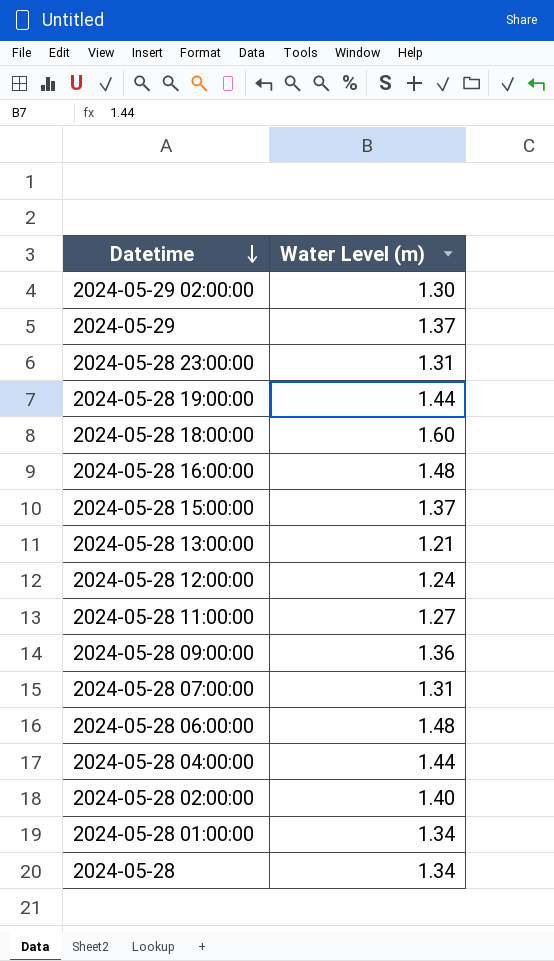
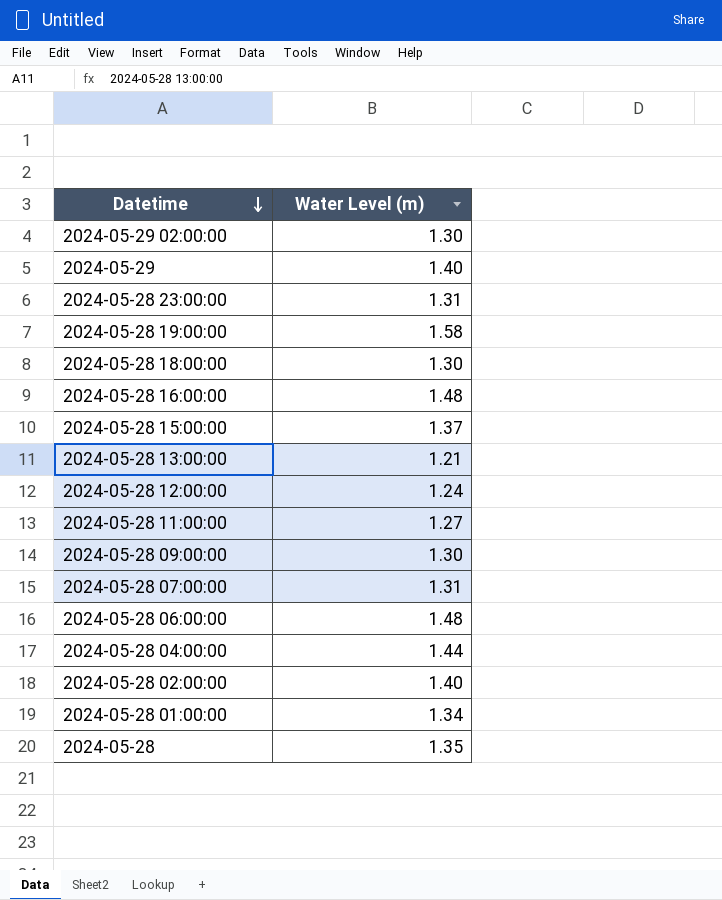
2024-05-29 | Water Level (m): 1.37 -> 1.40
2024-05-28 19:00:00 | Water Level (m): 1.44 -> 1.58
2024-05-28 18:00:00 | Water Level (m): 1.60 -> 1.30
2024-05-28 09:00:00 | Water Level (m): 1.36 -> 1.30
2024-05-28 | Water Level (m): 1.34 -> 1.35

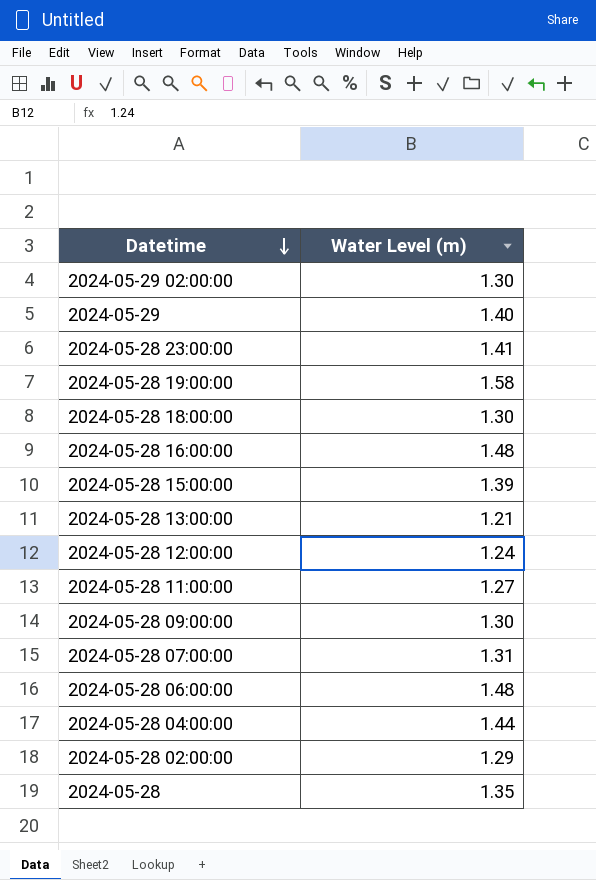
row 2024-05-28 01:00:00: 1.34 -> none
2024-05-28 23:00:00 | Water Level (m): 1.31 -> 1.41
2024-05-28 15:00:00 | Water Level (m): 1.37 -> 1.39
2024-05-28 02:00:00 | Water Level (m): 1.40 -> 1.29

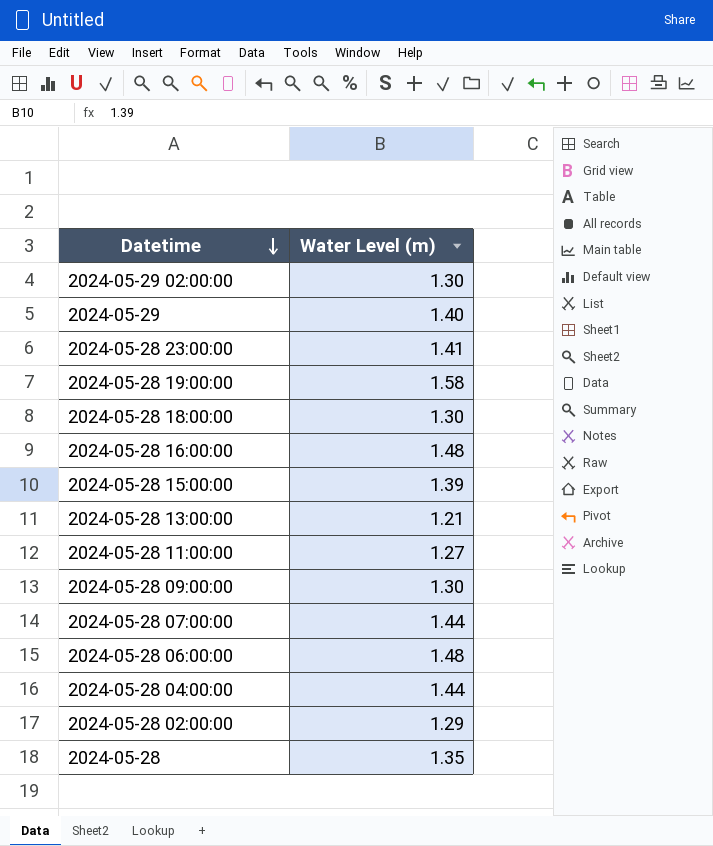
row 2024-05-28 12:00:00: 1.24 -> none
2024-05-28 07:00:00 | Water Level (m): 1.31 -> 1.44

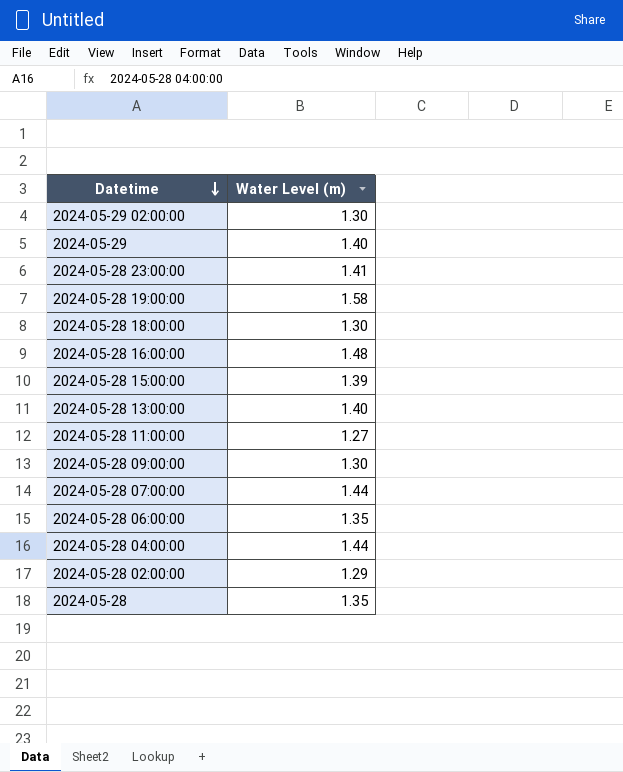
2024-05-28 13:00:00 | Water Level (m): 1.21 -> 1.40
2024-05-28 06:00:00 | Water Level (m): 1.48 -> 1.35

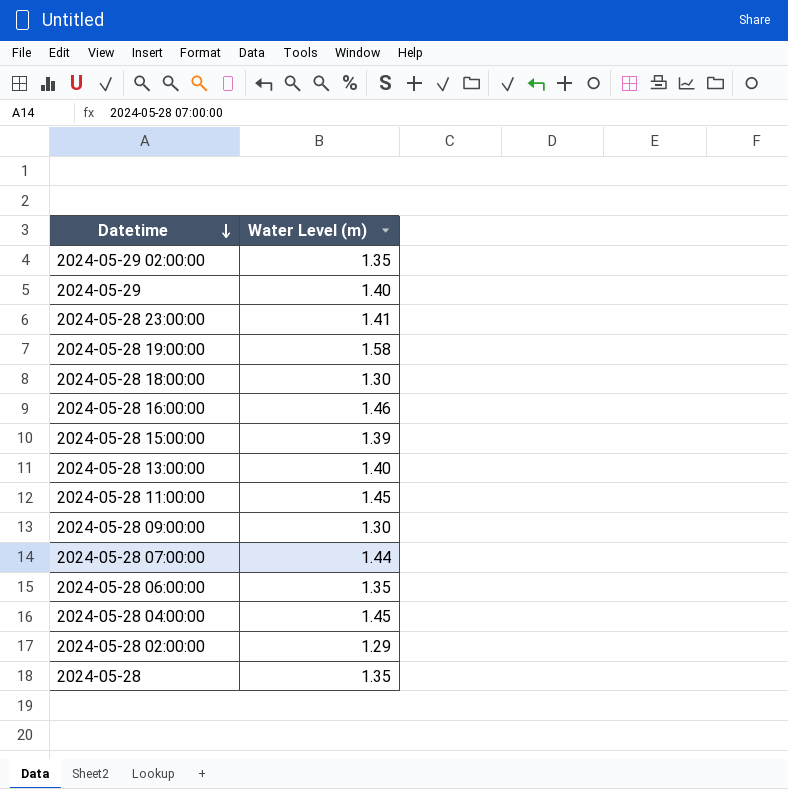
2024-05-29 02:00:00 | Water Level (m): 1.30 -> 1.35
2024-05-28 16:00:00 | Water Level (m): 1.48 -> 1.46
2024-05-28 11:00:00 | Water Level (m): 1.27 -> 1.45
2024-05-28 04:00:00 | Water Level (m): 1.44 -> 1.45

